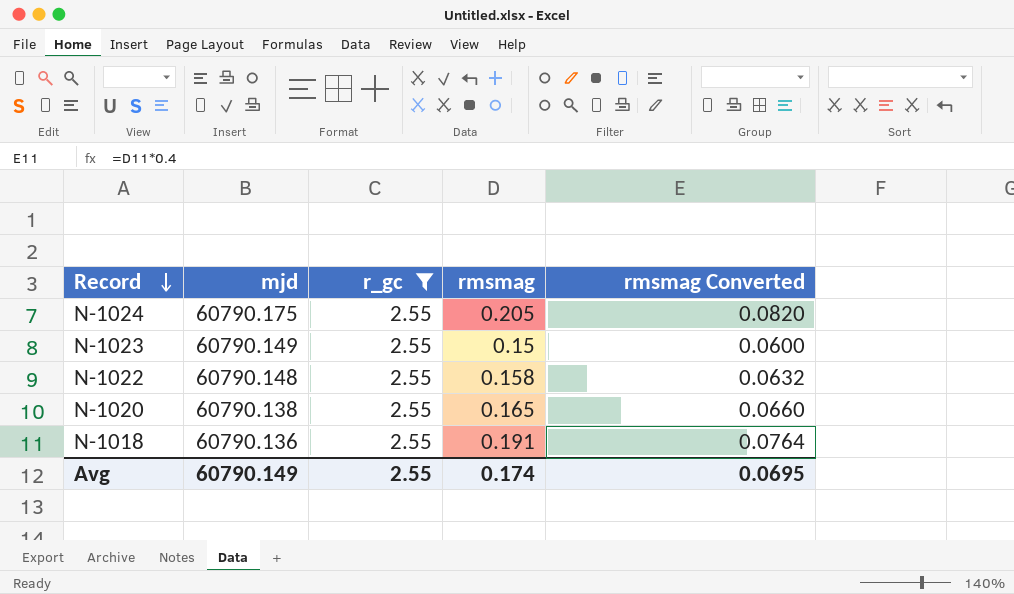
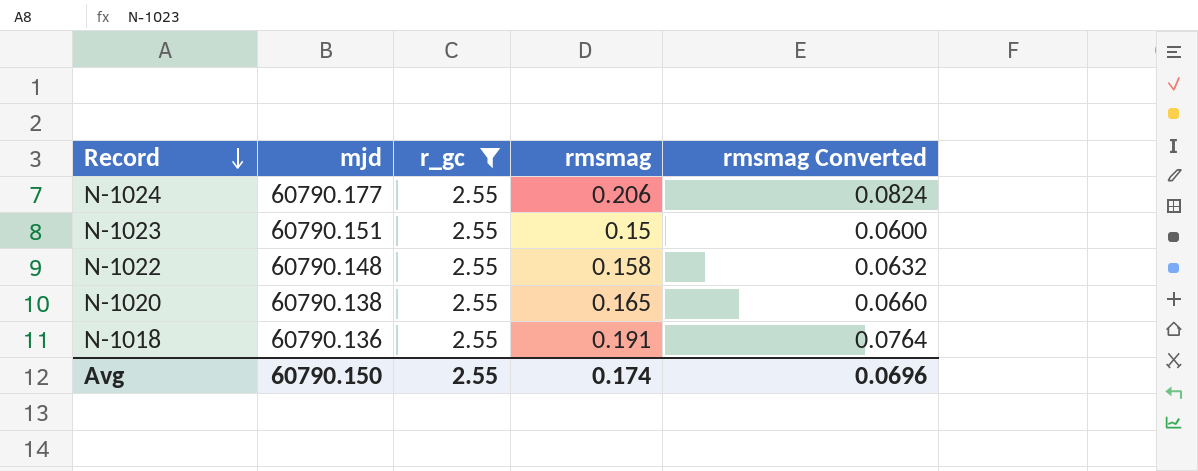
N-1024 | mjd: 60790.175 -> 60790.177
N-1024 | rmsmag: 0.205 -> 0.206
N-1024 | rmsmag Converted: 0.0820 -> 0.0824
N-1023 | mjd: 60790.149 -> 60790.151
Avg | mjd: 60790.149 -> 60790.150
Avg | rmsmag Converted: 0.0695 -> 0.0696

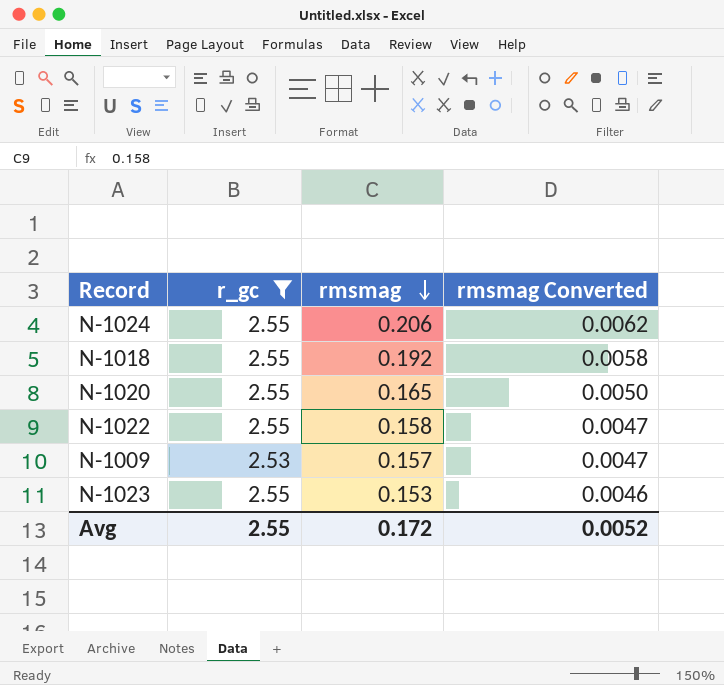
row order: Record descending -> rmsmag descending
column mjd | position: 2 -> none
column rmsmag Converted | formula: [rmsmag] * 0.4 -> [rmsmag] * 0.03
N-1018 | rmsmag: 0.191 -> 0.192
row N-1009: none -> 2.53 | 0.157 | 0.0047
N-1023 | rmsmag: 0.15 -> 0.153
Avg | rmsmag: 0.174 -> 0.172
Avg | rmsmag Converted: 0.0696 -> 0.0052

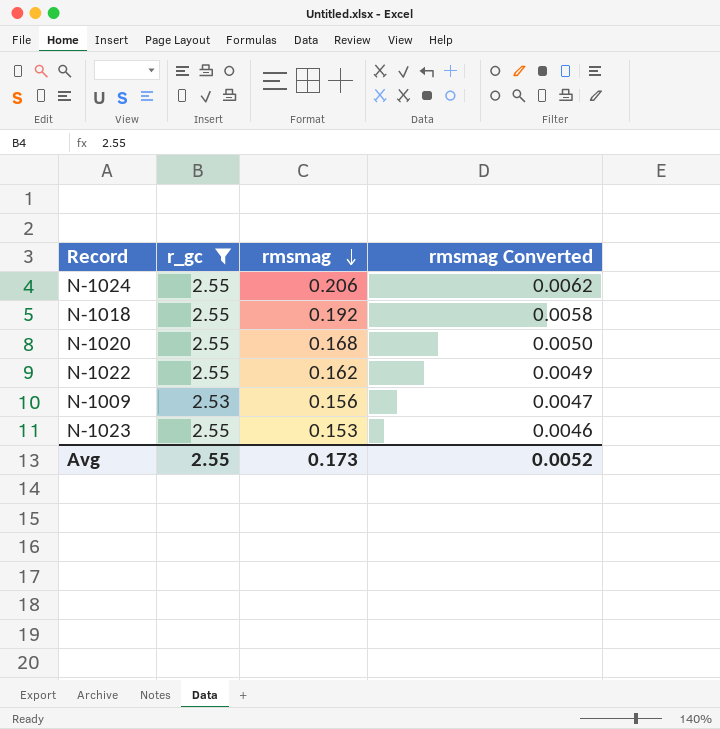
N-1020 | rmsmag: 0.165 -> 0.168
N-1022 | rmsmag: 0.158 -> 0.162
N-1022 | rmsmag Converted: 0.0047 -> 0.0049
N-1009 | rmsmag: 0.157 -> 0.156
Avg | rmsmag: 0.172 -> 0.173

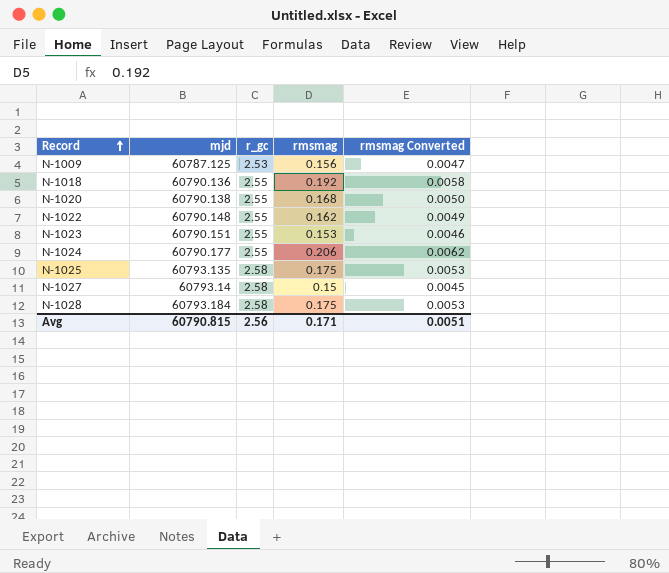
filter: r_gc != 2.58 -> none
row order: rmsmag descending -> Record ascending
column mjd | position: none -> 2
Avg | r_gc: 2.55 -> 2.56
Avg | rmsmag: 0.173 -> 0.171
Avg | rmsmag Converted: 0.0052 -> 0.0051

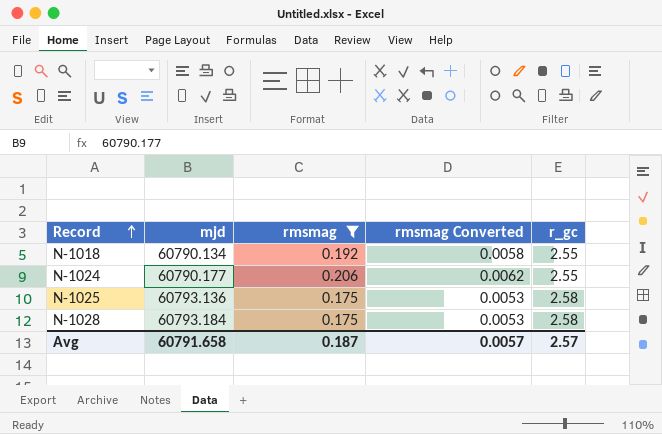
filter: none -> rmsmag >= 0.175
column r_gc | position: 3 -> 5
N-1018 | mjd: 60790.136 -> 60790.134
N-1025 | mjd: 60793.135 -> 60793.136
Avg | mjd: 60790.815 -> 60791.658
Avg | rmsmag: 0.171 -> 0.187
Avg | rmsmag Converted: 0.0051 -> 0.0057
Avg | r_gc: 2.56 -> 2.57

